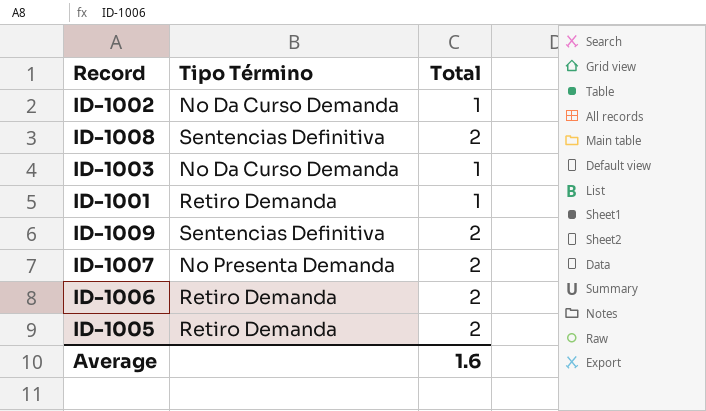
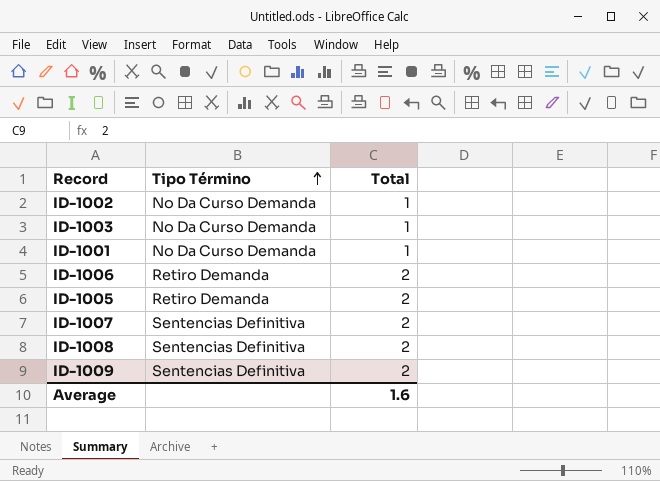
row order: none -> Tipo Término ascending
ID-1001 | Tipo Término: Retiro Demanda -> No Da Curso Demanda
ID-1007 | Tipo Término: No Presenta Demanda -> Sentencias Definitiva

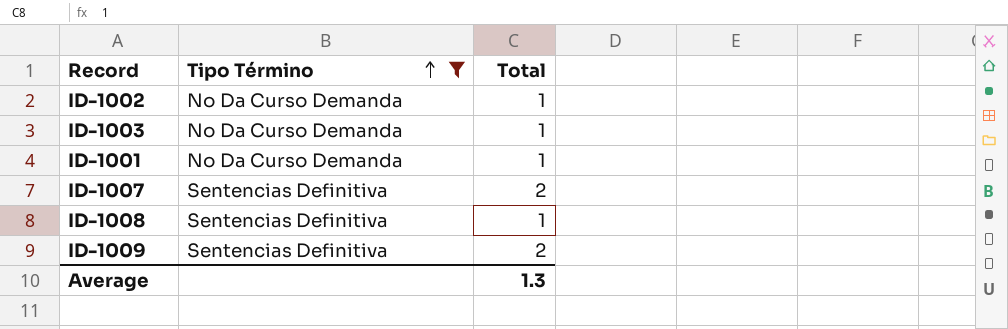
filter: none -> Tipo Término != Retiro Demanda
ID-1008 | Total: 2 -> 1
Average | Total: 1.6 -> 1.3

